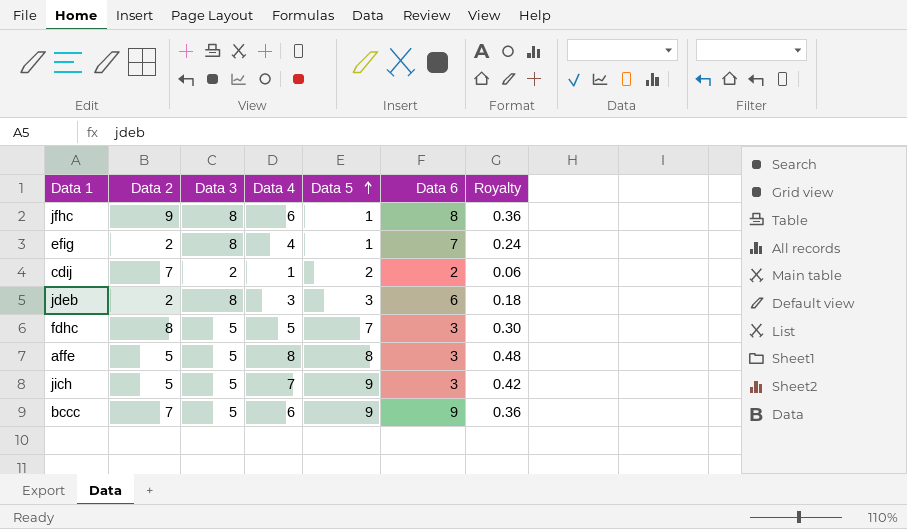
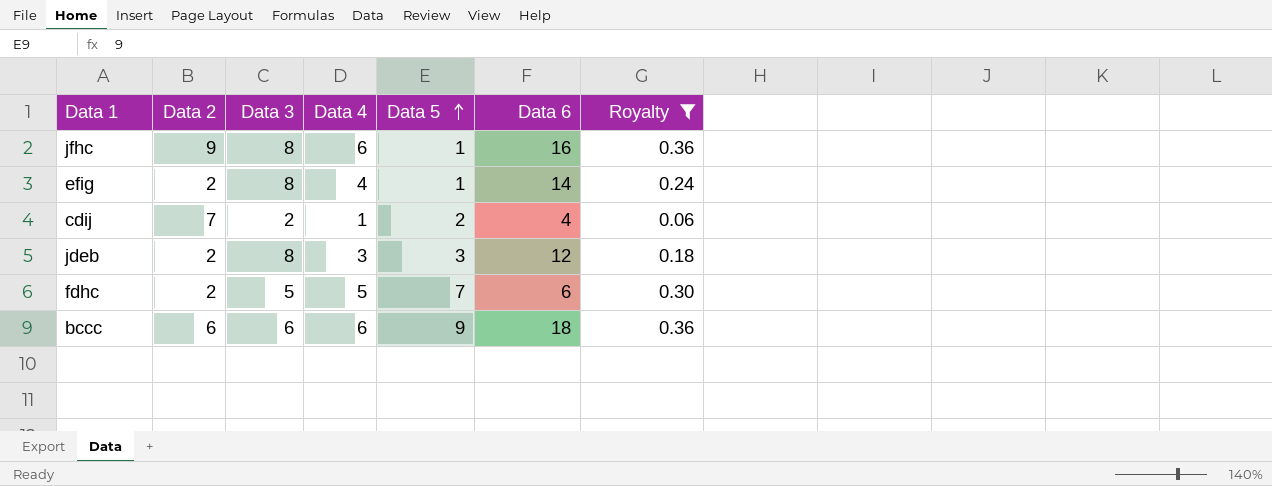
filter: none -> Royalty <= 0.36
jfhc | Data 6: 8 -> 16
efig | Data 6: 7 -> 14
cdij | Data 6: 2 -> 4
jdeb | Data 6: 6 -> 12
fdhc | Data 2: 8 -> 2
fdhc | Data 6: 3 -> 6
bccc | Data 2: 7 -> 6
bccc | Data 3: 5 -> 6
bccc | Data 6: 9 -> 18

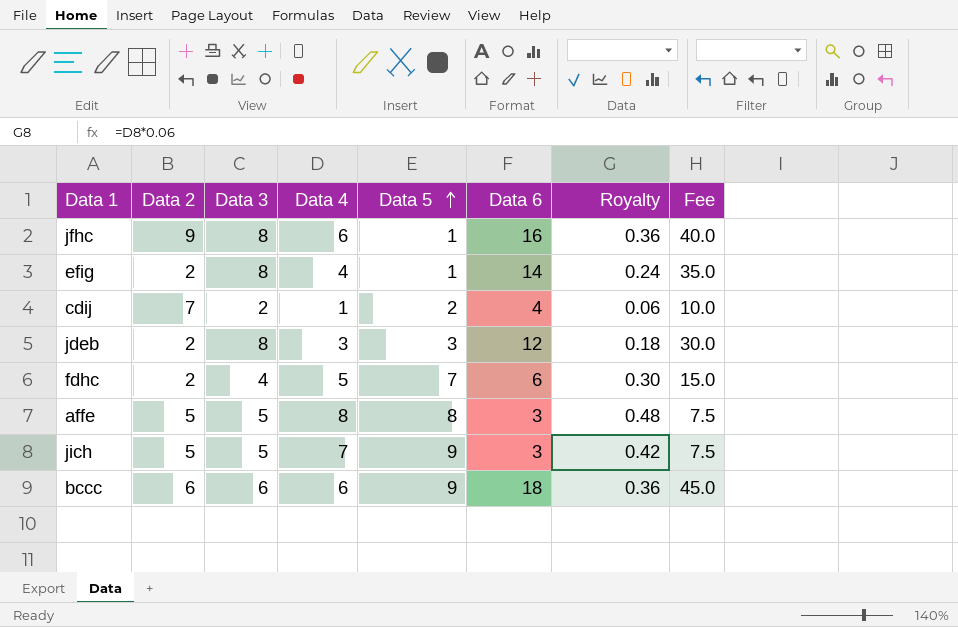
filter: Royalty <= 0.36 -> none
column Fee | formula: none -> [Data 6] * 2.5
fdhc | Data 3: 5 -> 4

